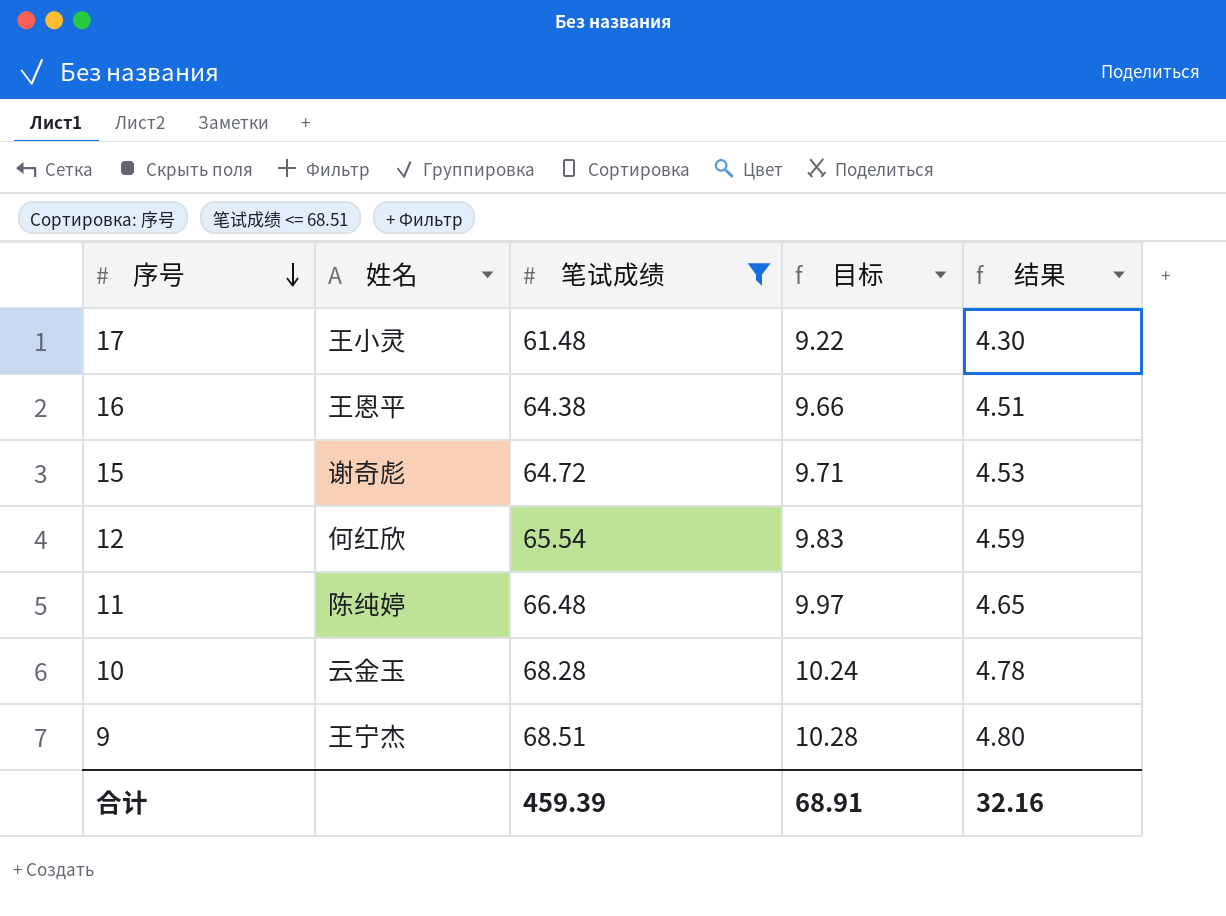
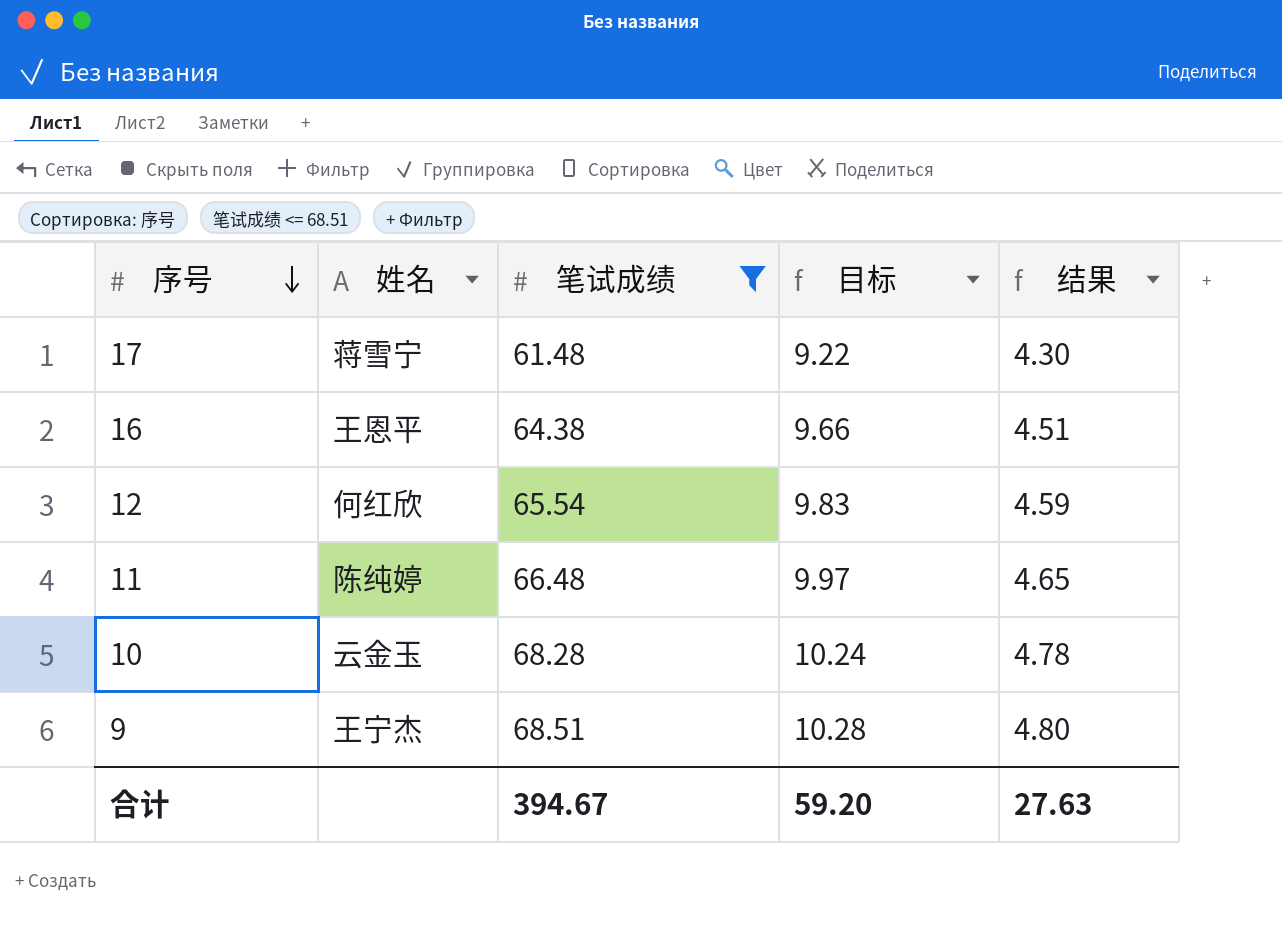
row 15: 谢奇彪 | 64.72 | 9.71 | 4.53 -> none
17 | 姓名: 王小灵 -> 蒋雪宁
合计 | 笔试成绩: 459.39 -> 394.67
合计 | 目标: 68.91 -> 59.20
合计 | 结果: 32.16 -> 27.63

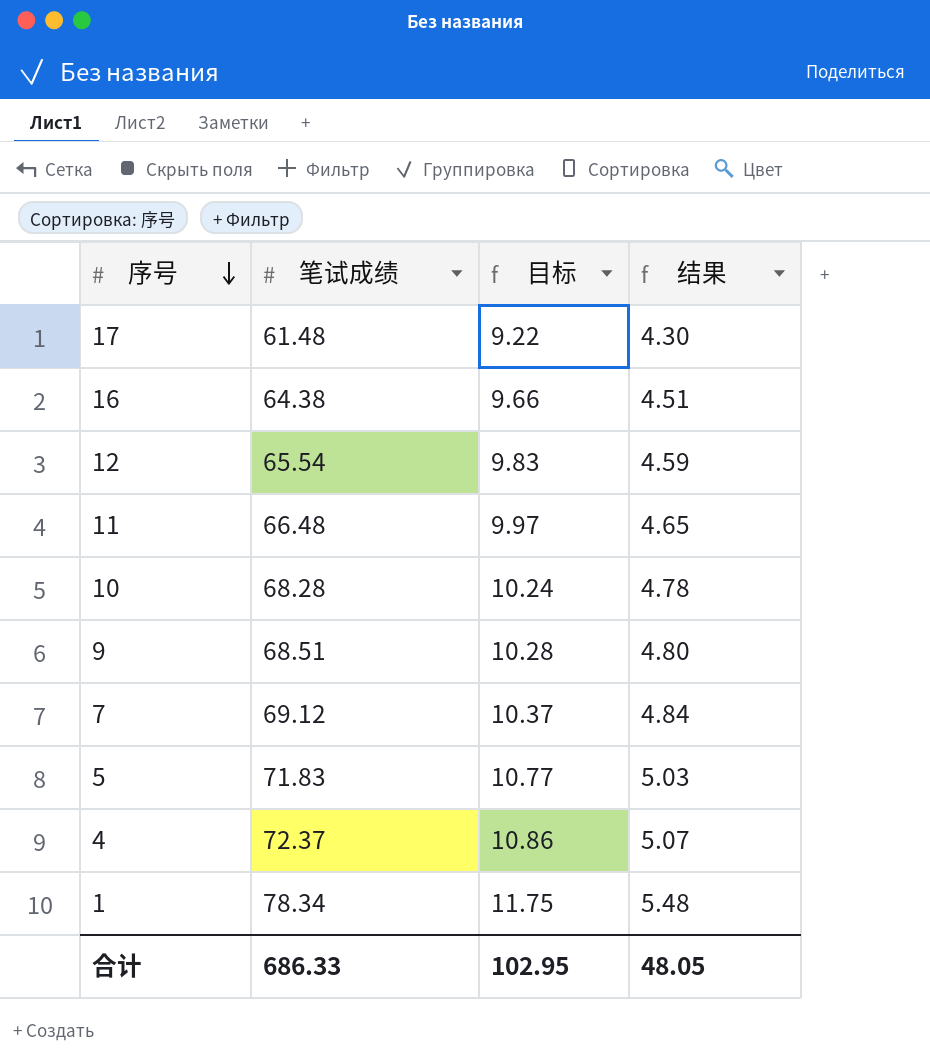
filter: 笔试成绩 <= 68.51 -> none
column 姓名 | position: 2 -> none
合计 | 笔试成绩: 394.67 -> 686.33
合计 | 目标: 59.20 -> 102.95
合计 | 结果: 27.63 -> 48.05

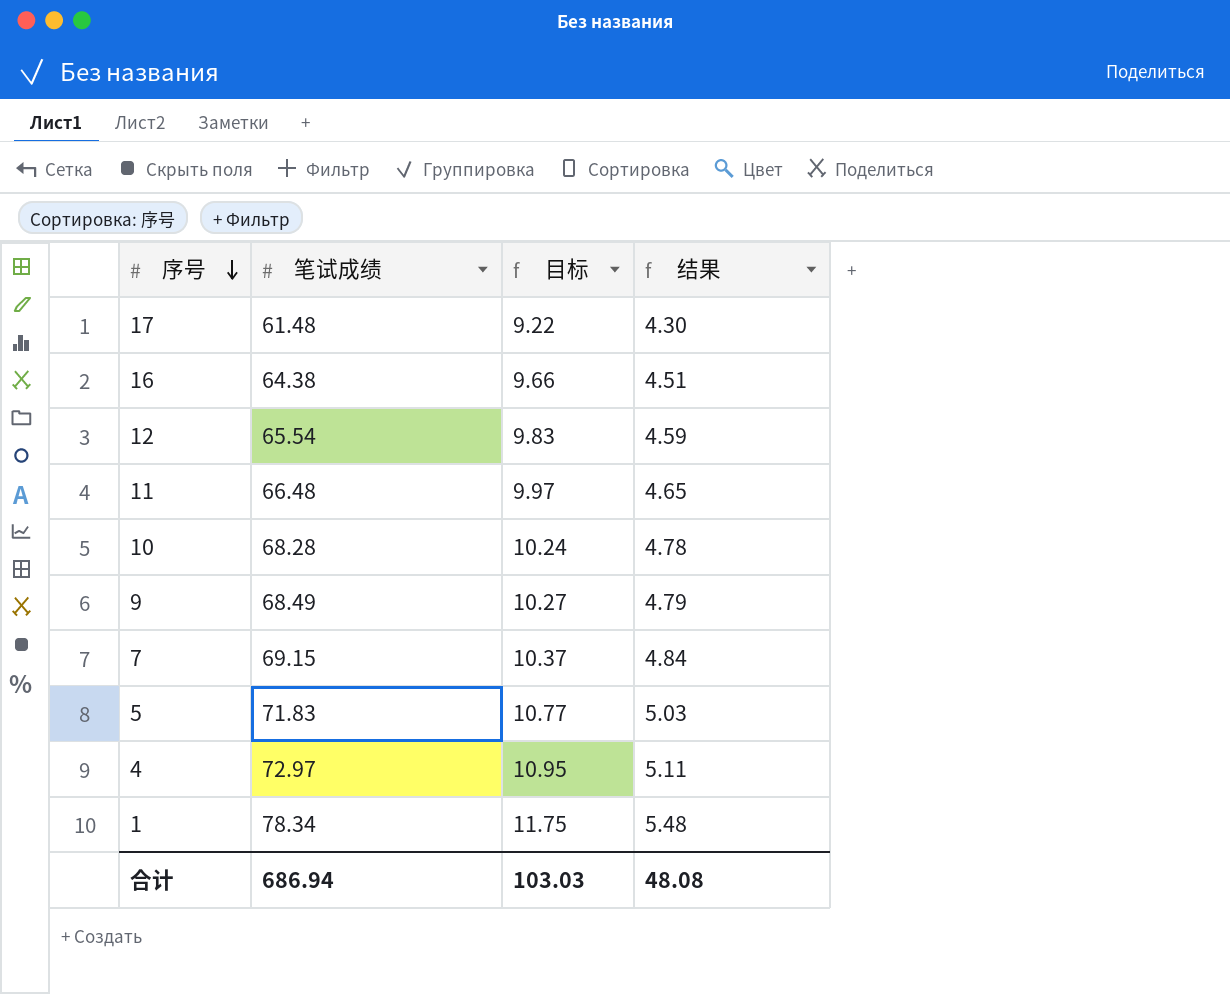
9 | 笔试成绩: 68.51 -> 68.49
9 | 目标: 10.28 -> 10.27
9 | 结果: 4.80 -> 4.79
7 | 笔试成绩: 69.12 -> 69.15
4 | 笔试成绩: 72.37 -> 72.97
4 | 目标: 10.86 -> 10.95
4 | 结果: 5.07 -> 5.11
合计 | 笔试成绩: 686.33 -> 686.94
合计 | 目标: 102.95 -> 103.03
合计 | 结果: 48.05 -> 48.08

